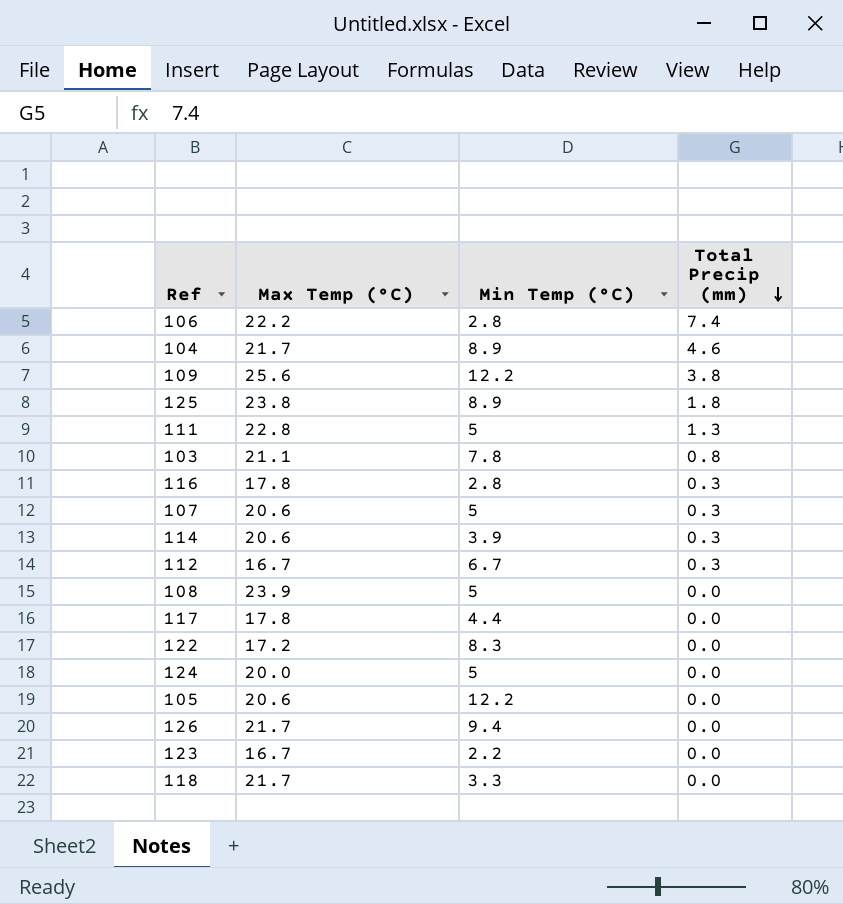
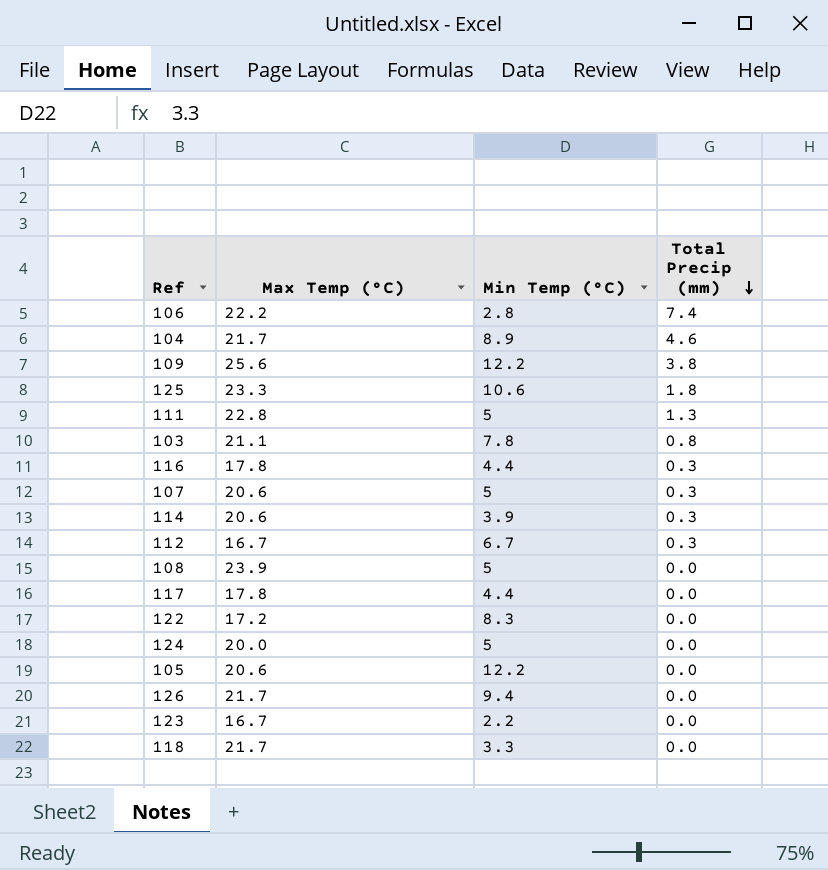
125 | Max Temp (°C): 23.8 -> 23.3
125 | Min Temp (°C): 8.9 -> 10.6
116 | Min Temp (°C): 2.8 -> 4.4

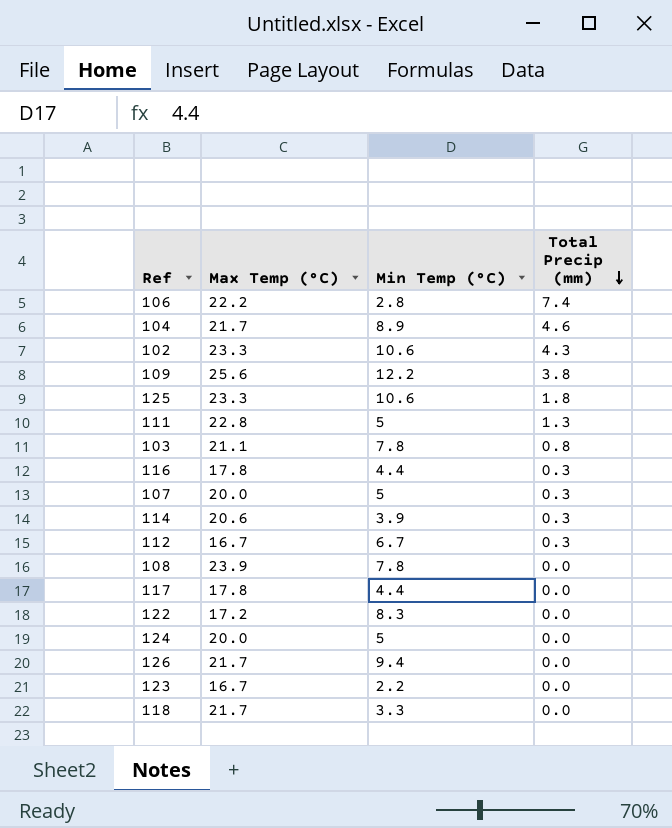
row 105: 20.6 | 12.2 | 0.0 -> none
row 102: none -> 23.3 | 10.6 | 4.3
107 | Max Temp (°C): 20.6 -> 20.0
108 | Min Temp (°C): 5 -> 7.8

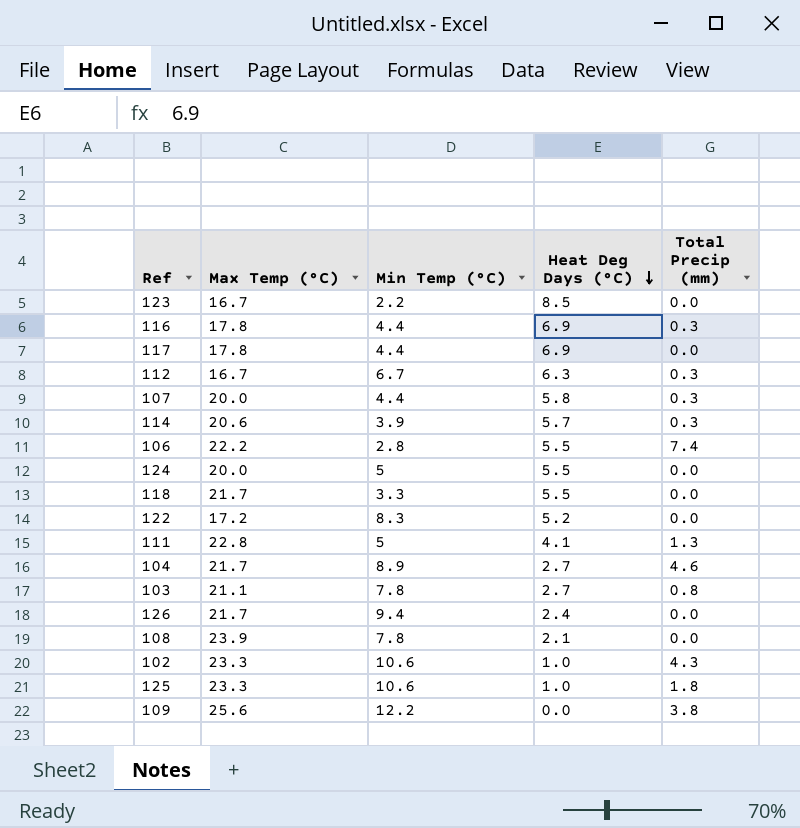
row order: Total Precip (mm) descending -> Heat Deg Days (°C) descending
column Heat Deg Days (°C) | position: none -> 4
107 | Min Temp (°C): 5 -> 4.4

